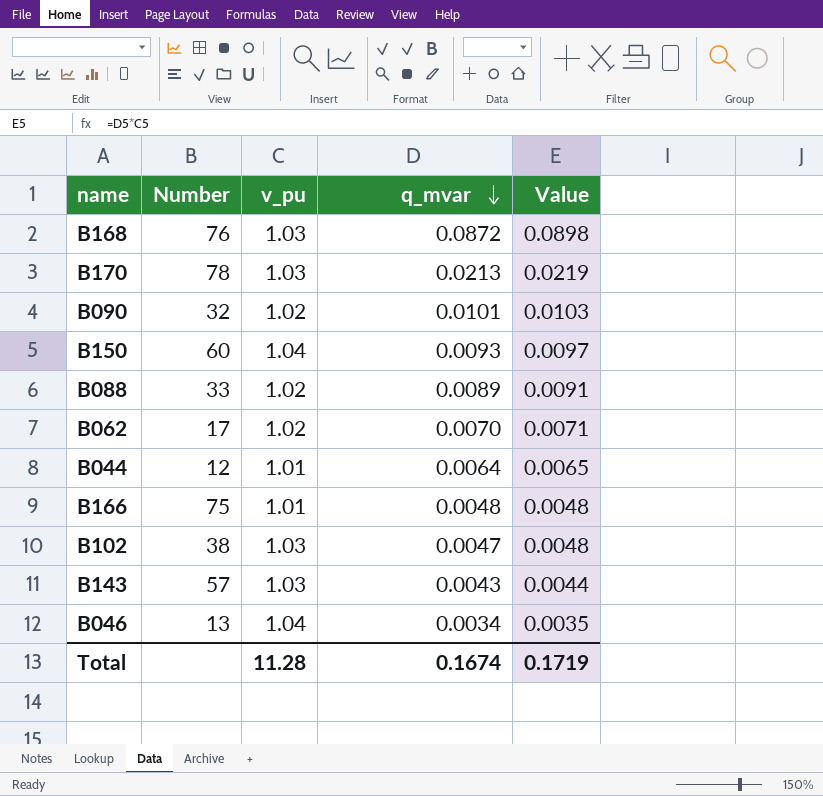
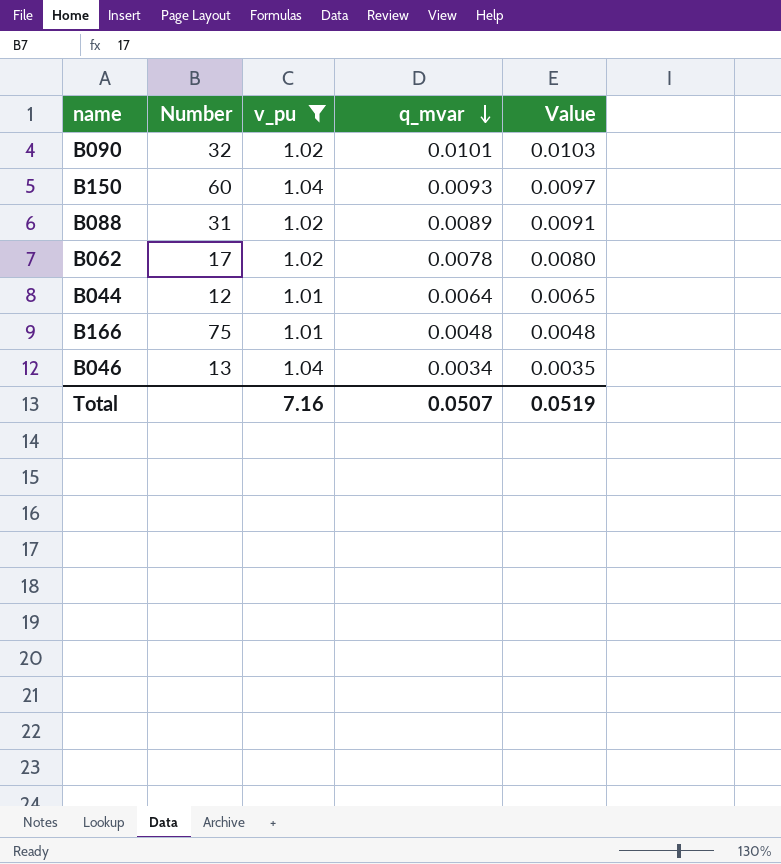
filter: none -> v_pu != 1.03
B088 | Number: 33 -> 31
B062 | q_mvar: 0.0070 -> 0.0078
B062 | Value: 0.0071 -> 0.0080
Total | v_pu: 11.28 -> 7.16
Total | q_mvar: 0.1674 -> 0.0507
Total | Value: 0.1719 -> 0.0519

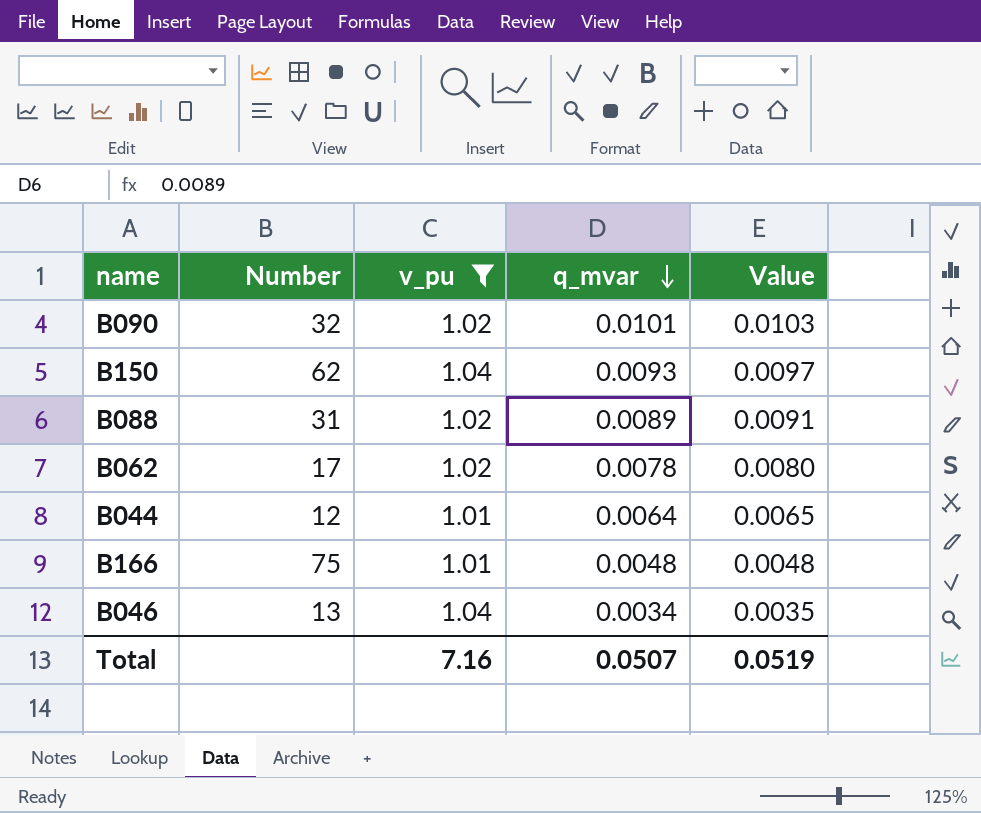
B150 | Number: 60 -> 62

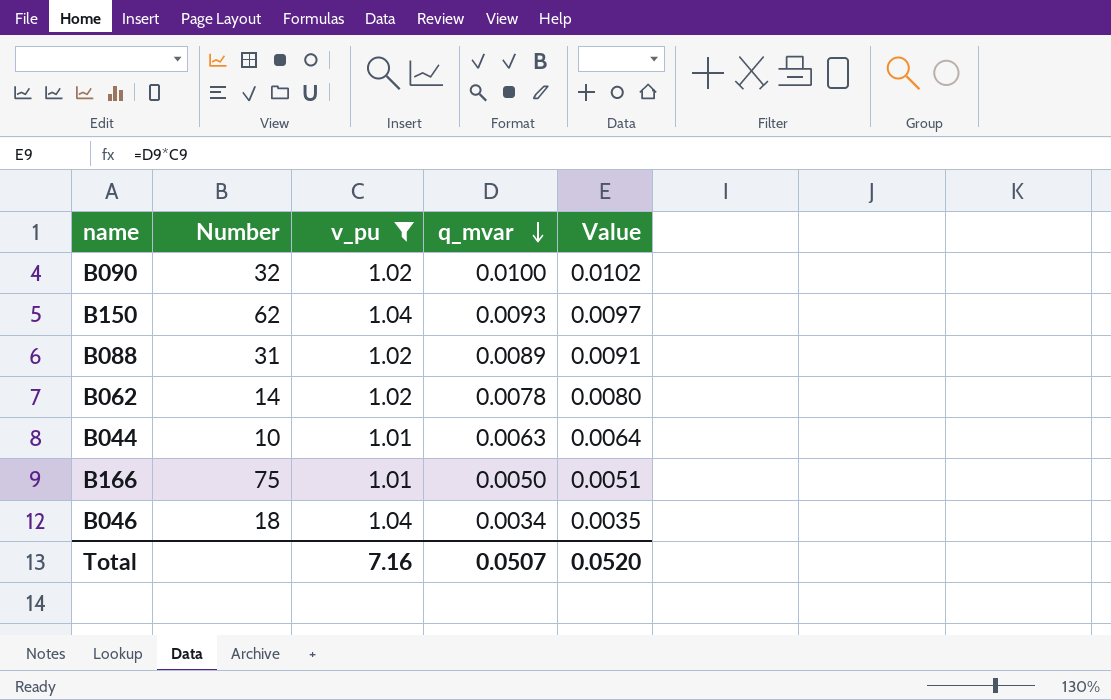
B090 | q_mvar: 0.0101 -> 0.0100
B090 | Value: 0.0103 -> 0.0102
B062 | Number: 17 -> 14
B044 | Number: 12 -> 10
B044 | q_mvar: 0.0064 -> 0.0063
B044 | Value: 0.0065 -> 0.0064
B166 | q_mvar: 0.0048 -> 0.0050
B166 | Value: 0.0048 -> 0.0051
B046 | Number: 13 -> 18
Total | Value: 0.0519 -> 0.0520

